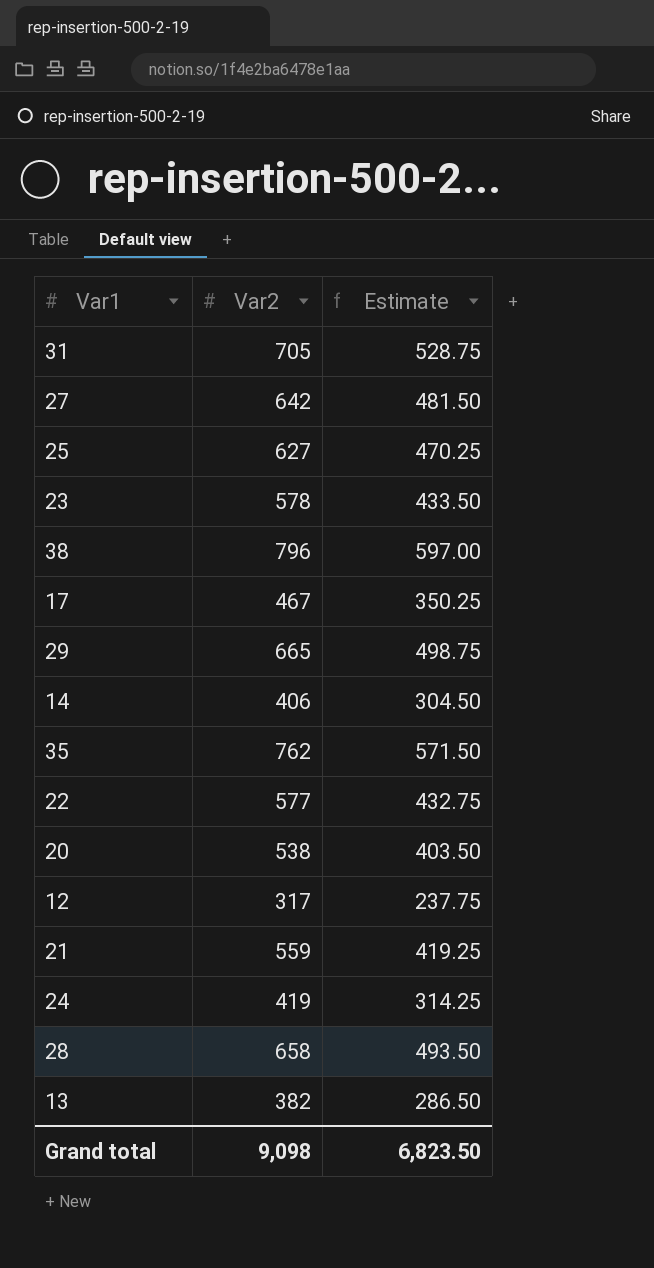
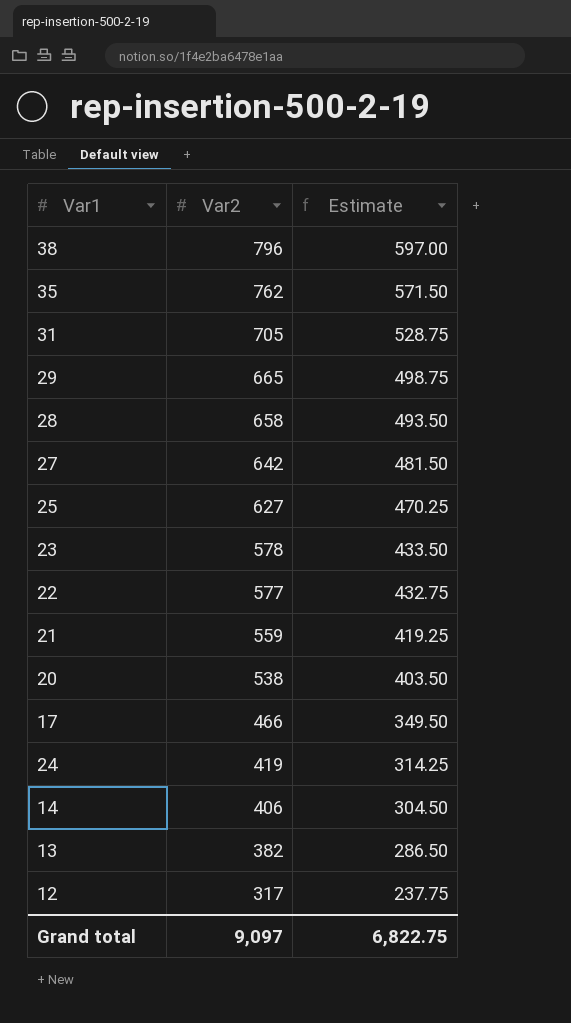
row order: none -> Var2 descending
17 | Var2: 467 -> 466
17 | Estimate: 350.25 -> 349.50
Grand total | Var2: 9,098 -> 9,097
Grand total | Estimate: 6,823.50 -> 6,822.75

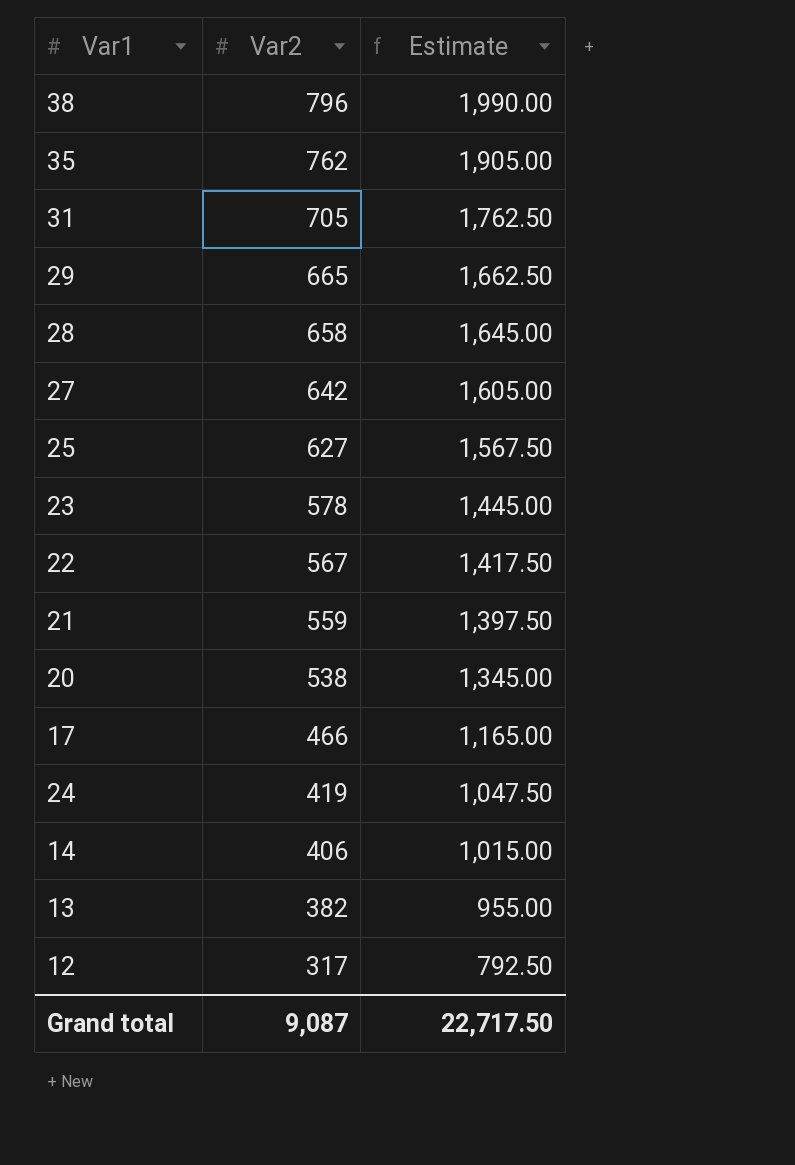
column Estimate | formula: [Var2] * 0.75 -> [Var2] * 2.5
22 | Var2: 577 -> 567
Grand total | Var2: 9,097 -> 9,087
Grand total | Estimate: 6,822.75 -> 22,717.50

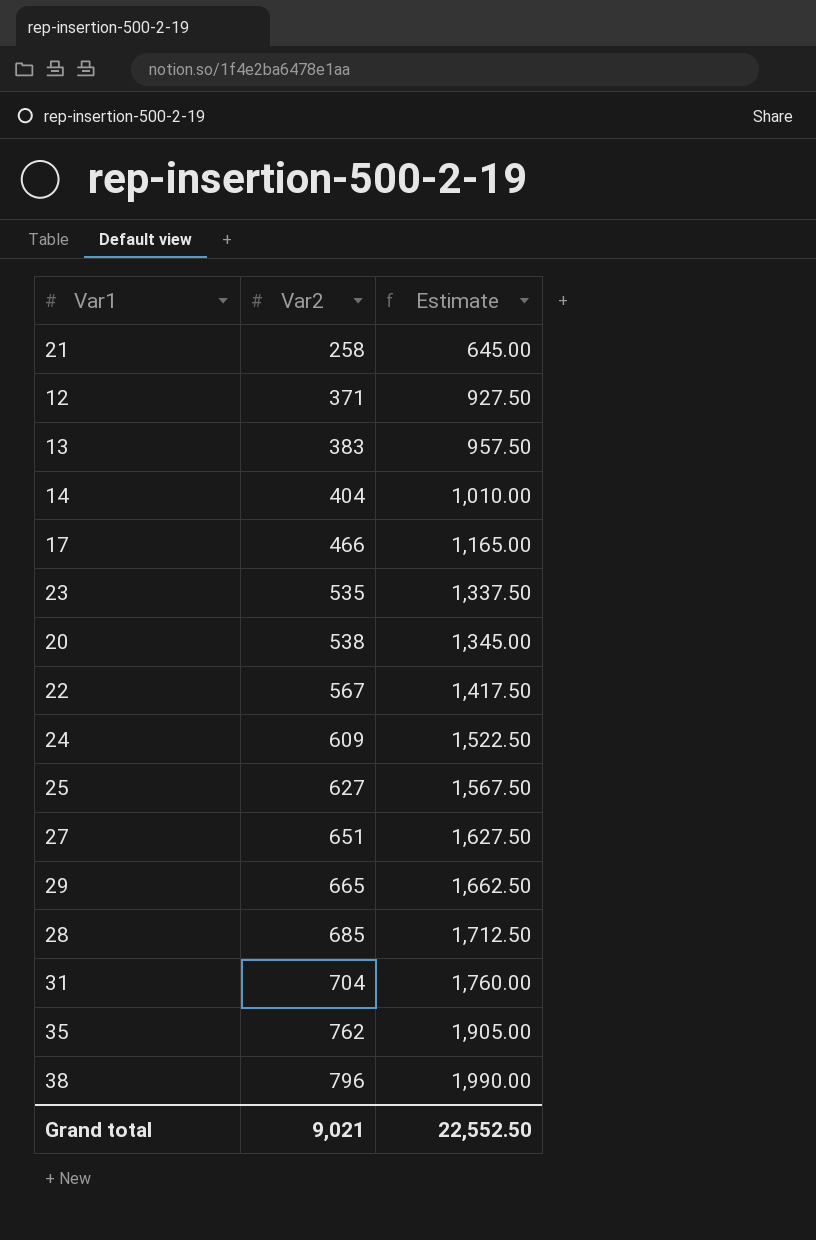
row order: Var2 descending -> Var2 ascending
21 | Var2: 559 -> 258
21 | Estimate: 1,397.50 -> 645.00
12 | Var2: 317 -> 371
12 | Estimate: 792.50 -> 927.50
13 | Var2: 382 -> 383
13 | Estimate: 955.00 -> 957.50
14 | Var2: 406 -> 404
14 | Estimate: 1,015.00 -> 1,010.00
23 | Var2: 578 -> 535
23 | Estimate: 1,445.00 -> 1,337.50
24 | Var2: 419 -> 609
24 | Estimate: 1,047.50 -> 1,522.50
27 | Var2: 642 -> 651
27 | Estimate: 1,605.00 -> 1,627.50
28 | Var2: 658 -> 685
28 | Estimate: 1,645.00 -> 1,712.50
31 | Var2: 705 -> 704
31 | Estimate: 1,762.50 -> 1,760.00
Grand total | Var2: 9,087 -> 9,021
Grand total | Estimate: 22,717.50 -> 22,552.50

